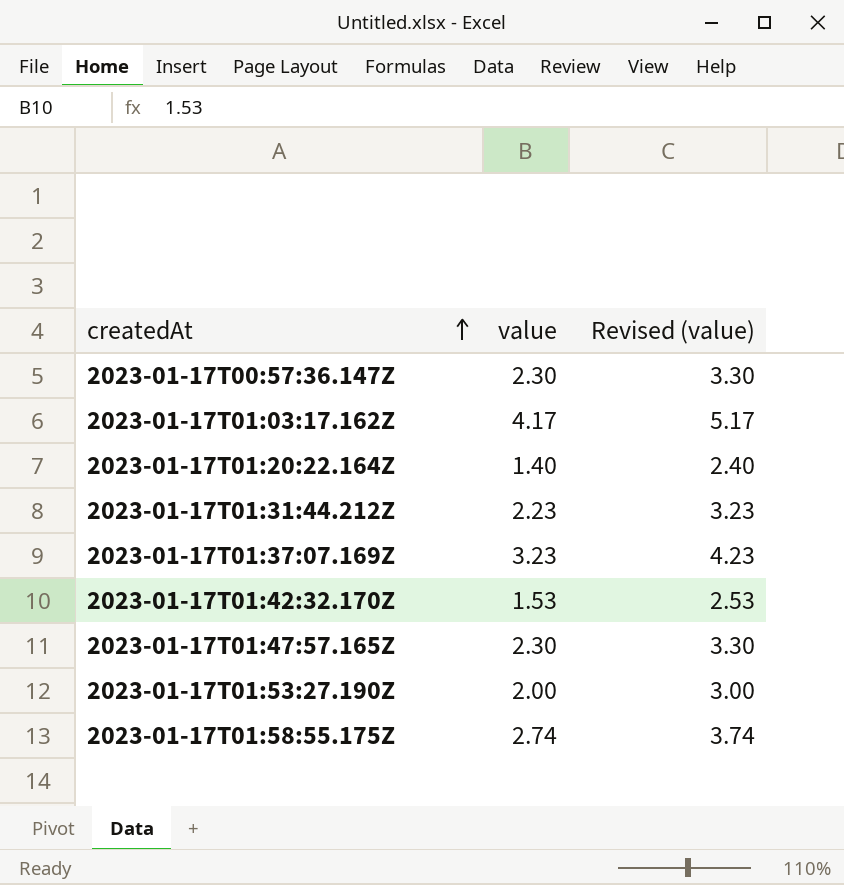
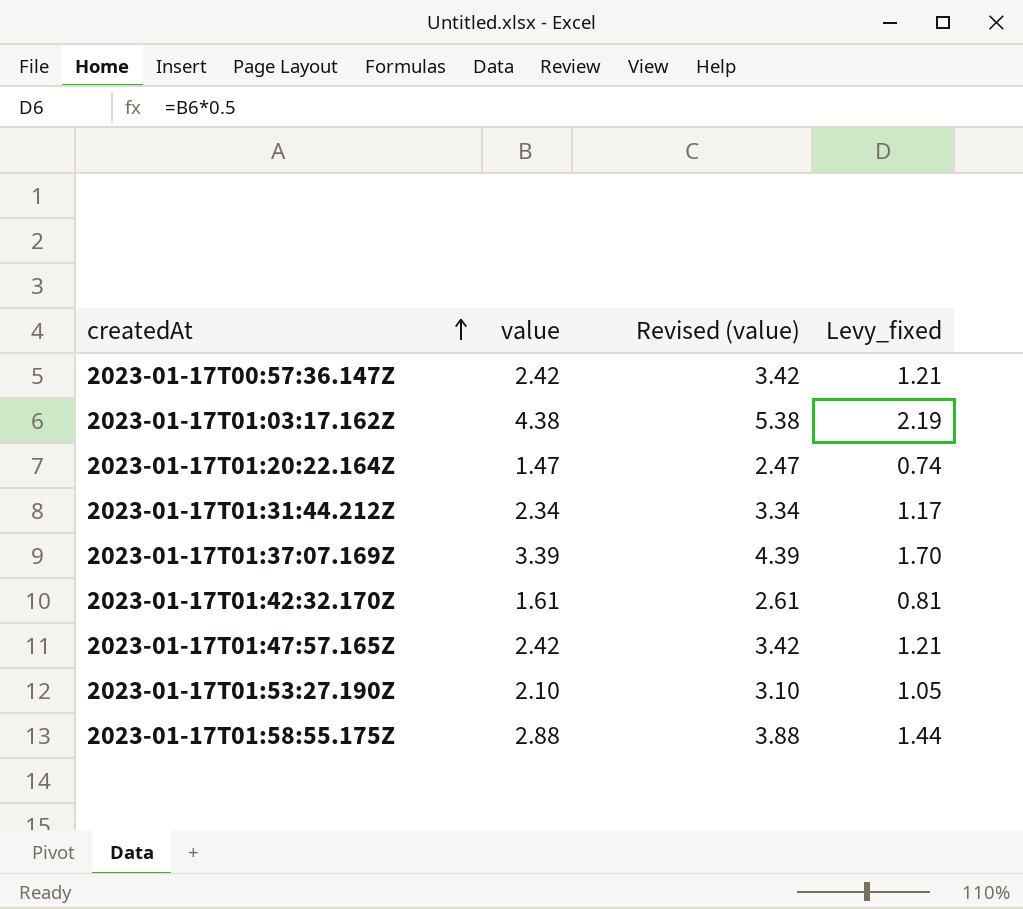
column Levy_fixed | formula: none -> [value] * 0.5
2023-01-17T00:57:36.147Z | value: 2.30 -> 2.42
2023-01-17T00:57:36.147Z | Revised (value): 3.30 -> 3.42
2023-01-17T01:03:17.162Z | value: 4.17 -> 4.38
2023-01-17T01:03:17.162Z | Revised (value): 5.17 -> 5.38
2023-01-17T01:20:22.164Z | value: 1.40 -> 1.47
2023-01-17T01:20:22.164Z | Revised (value): 2.40 -> 2.47
2023-01-17T01:31:44.212Z | value: 2.23 -> 2.34
2023-01-17T01:31:44.212Z | Revised (value): 3.23 -> 3.34
2023-01-17T01:37:07.169Z | value: 3.23 -> 3.39
2023-01-17T01:37:07.169Z | Revised (value): 4.23 -> 4.39
2023-01-17T01:42:32.170Z | value: 1.53 -> 1.61
2023-01-17T01:42:32.170Z | Revised (value): 2.53 -> 2.61
2023-01-17T01:47:57.165Z | value: 2.30 -> 2.42
2023-01-17T01:47:57.165Z | Revised (value): 3.30 -> 3.42
2023-01-17T01:53:27.190Z | value: 2.00 -> 2.10
2023-01-17T01:53:27.190Z | Revised (value): 3.00 -> 3.10
2023-01-17T01:58:55.175Z | value: 2.74 -> 2.88
2023-01-17T01:58:55.175Z | Revised (value): 3.74 -> 3.88

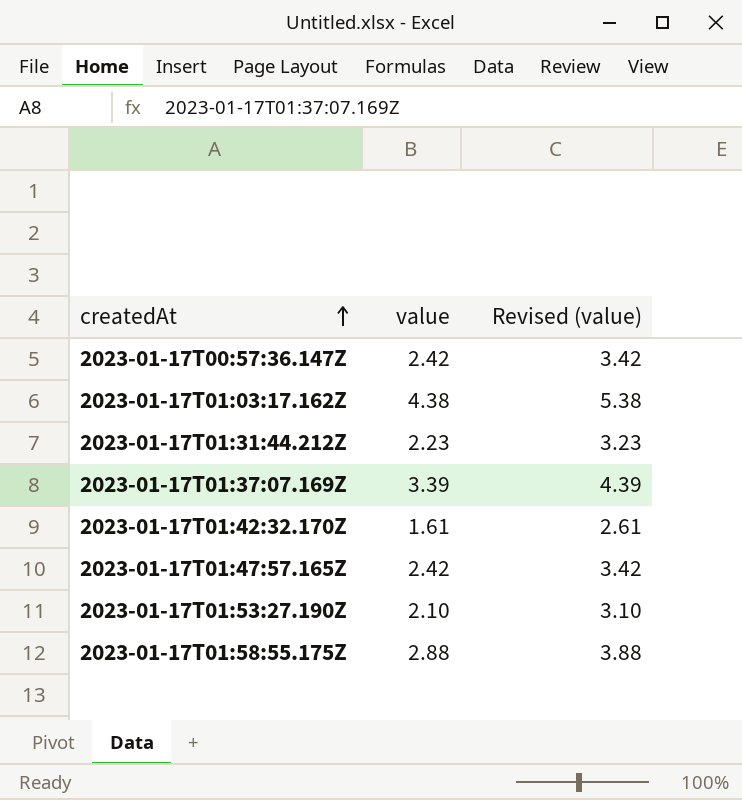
column Levy_fixed | formula: [value] * 0.5 -> none
row 2023-01-17T01:20:22.164Z: 1.47 | 2.47 | 0.74 -> none
2023-01-17T01:31:44.212Z | value: 2.34 -> 2.23
2023-01-17T01:31:44.212Z | Revised (value): 3.34 -> 3.23

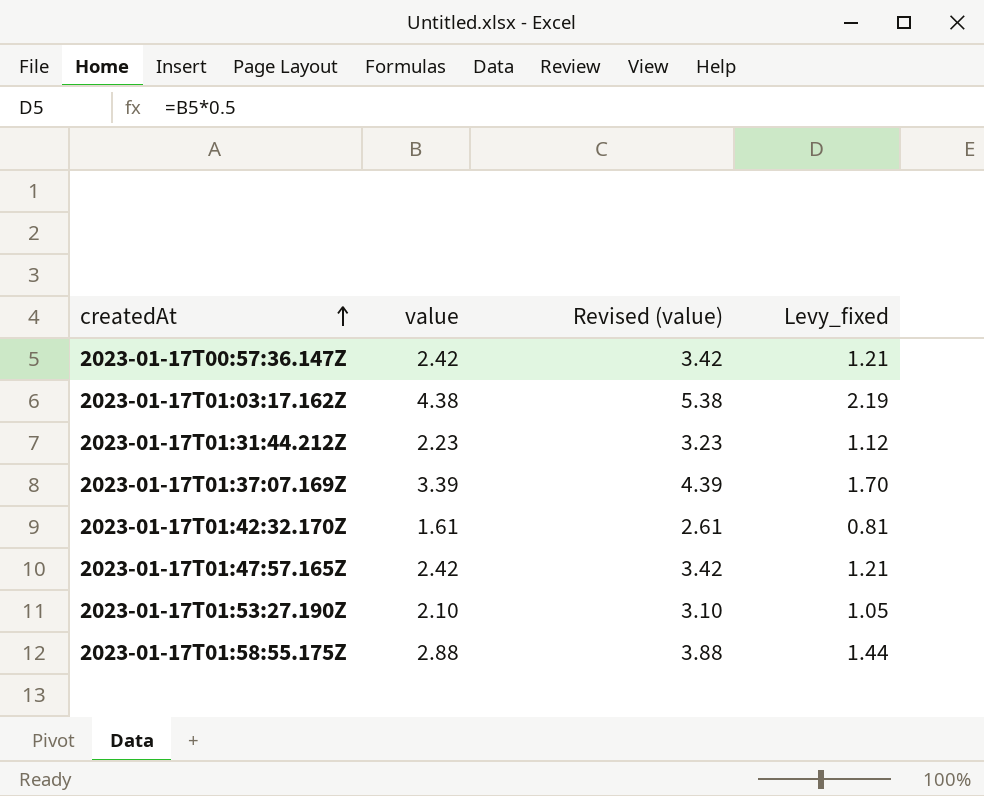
column Levy_fixed | formula: none -> [value] * 0.5

